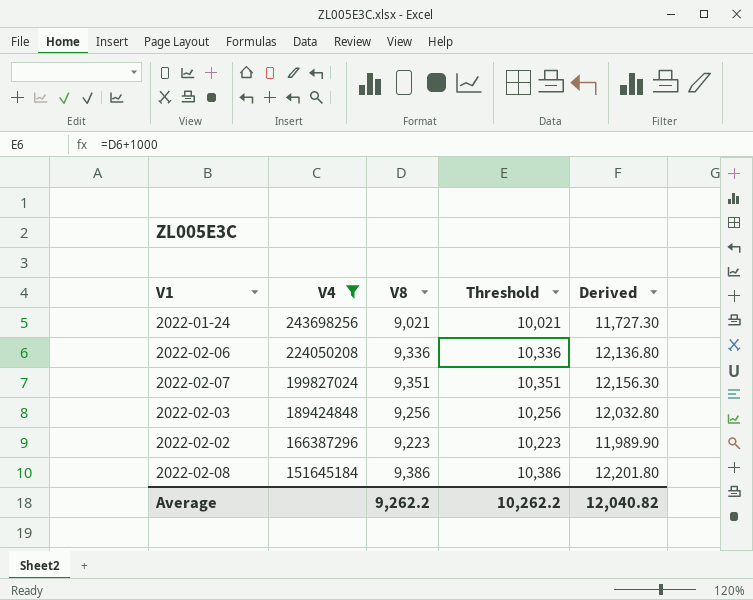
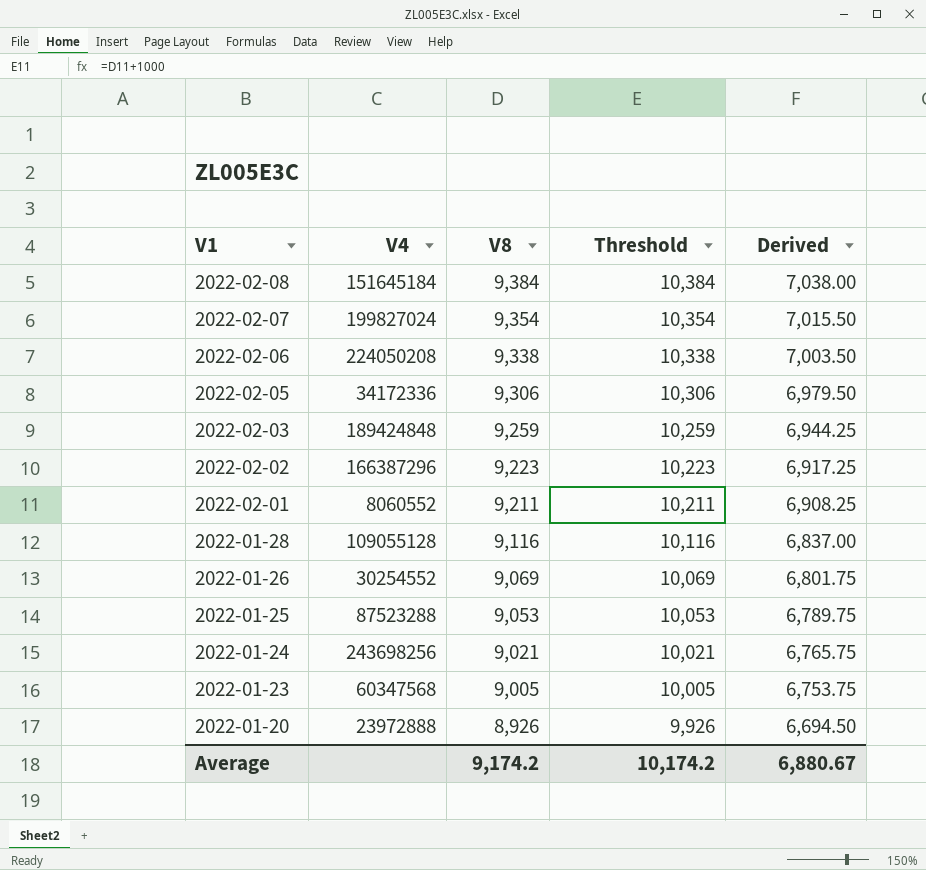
filter: V4 >= 151645184 -> none
row order: V4 descending -> V1 descending
column Derived | formula: [V8] * 1.3 -> [V8] * 0.75
2022-02-08 | V8: 9,386 -> 9,384
2022-02-08 | Threshold: 10,386 -> 10,384
2022-02-07 | V8: 9,351 -> 9,354
2022-02-07 | Threshold: 10,351 -> 10,354
2022-02-06 | V8: 9,336 -> 9,338
2022-02-06 | Threshold: 10,336 -> 10,338
2022-02-03 | V8: 9,256 -> 9,259
2022-02-03 | Threshold: 10,256 -> 10,259
Average | V8: 9,262.2 -> 9,174.2
Average | Threshold: 10,262.2 -> 10,174.2
Average | Derived: 12,040.82 -> 6,880.67

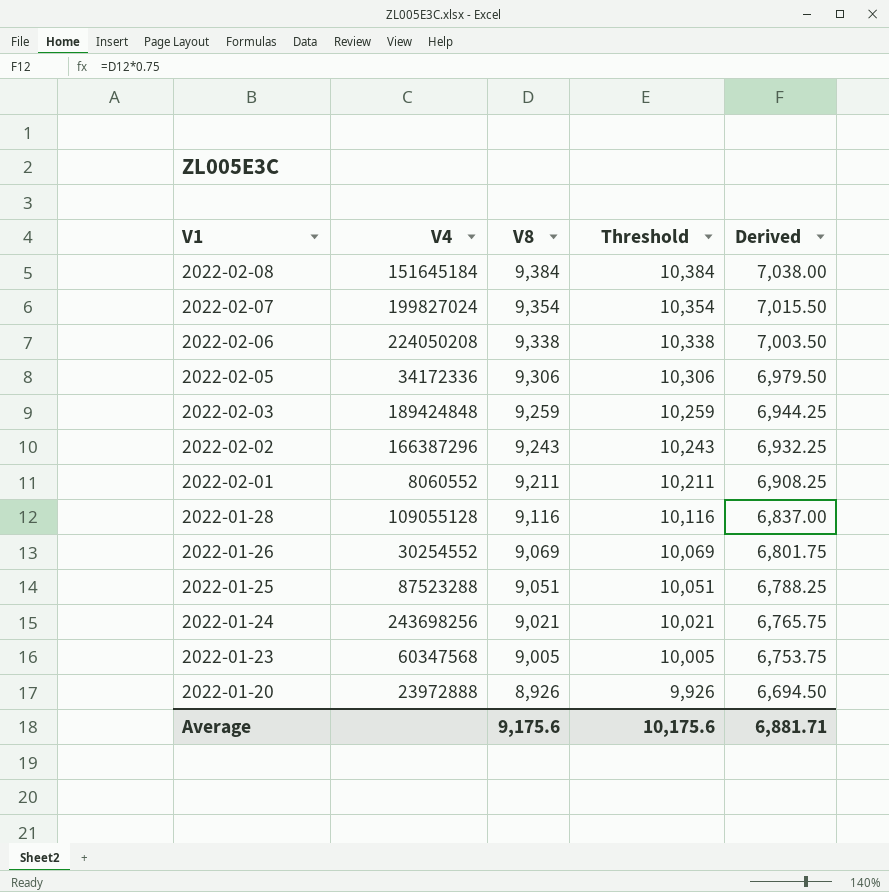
2022-02-02 | V8: 9,223 -> 9,243
2022-02-02 | Threshold: 10,223 -> 10,243
2022-02-02 | Derived: 6,917.25 -> 6,932.25
2022-01-25 | V8: 9,053 -> 9,051
2022-01-25 | Threshold: 10,053 -> 10,051
2022-01-25 | Derived: 6,789.75 -> 6,788.25
Average | V8: 9,174.2 -> 9,175.6
Average | Threshold: 10,174.2 -> 10,175.6
Average | Derived: 6,880.67 -> 6,881.71

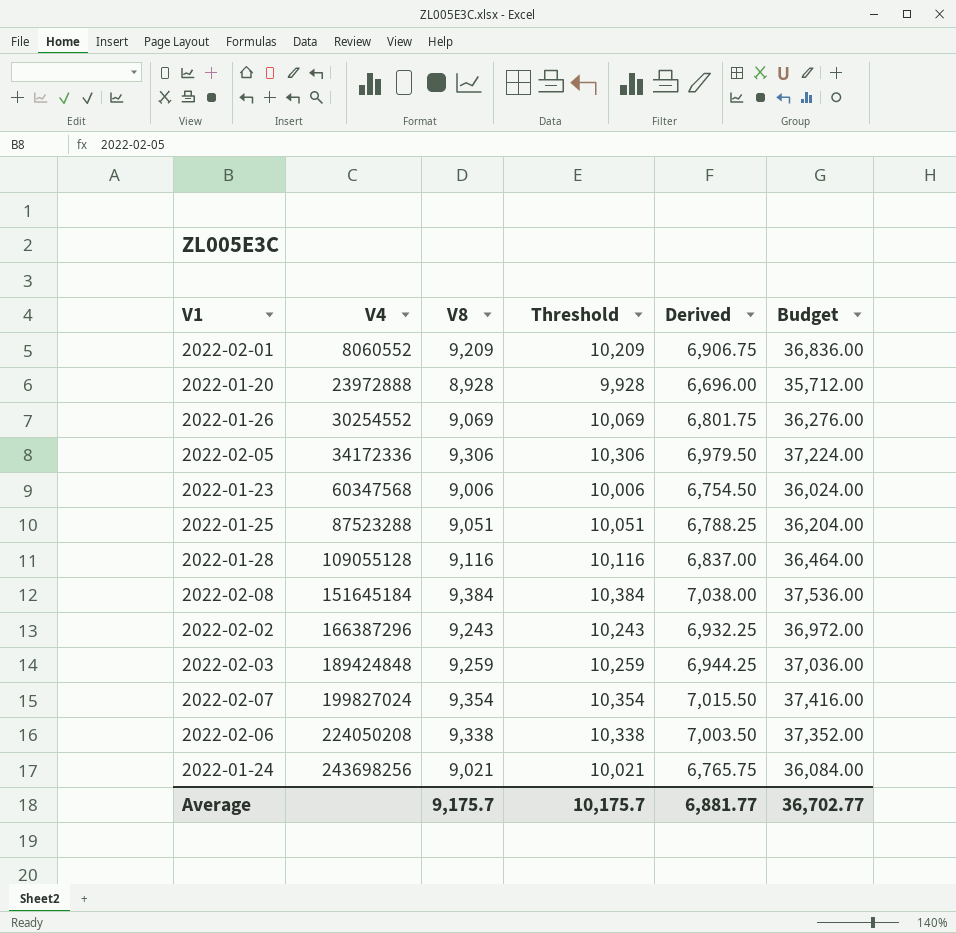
row order: V1 descending -> V4 ascending
column Budget | formula: none -> [V8] * 4
2022-02-01 | V8: 9,211 -> 9,209
2022-02-01 | Threshold: 10,211 -> 10,209
2022-02-01 | Derived: 6,908.25 -> 6,906.75
2022-01-20 | V8: 8,926 -> 8,928
2022-01-20 | Threshold: 9,926 -> 9,928
2022-01-20 | Derived: 6,694.50 -> 6,696.00
2022-01-23 | V8: 9,005 -> 9,006
2022-01-23 | Threshold: 10,005 -> 10,006
2022-01-23 | Derived: 6,753.75 -> 6,754.50
Average | V8: 9,175.6 -> 9,175.7
Average | Threshold: 10,175.6 -> 10,175.7
Average | Derived: 6,881.71 -> 6,881.77

